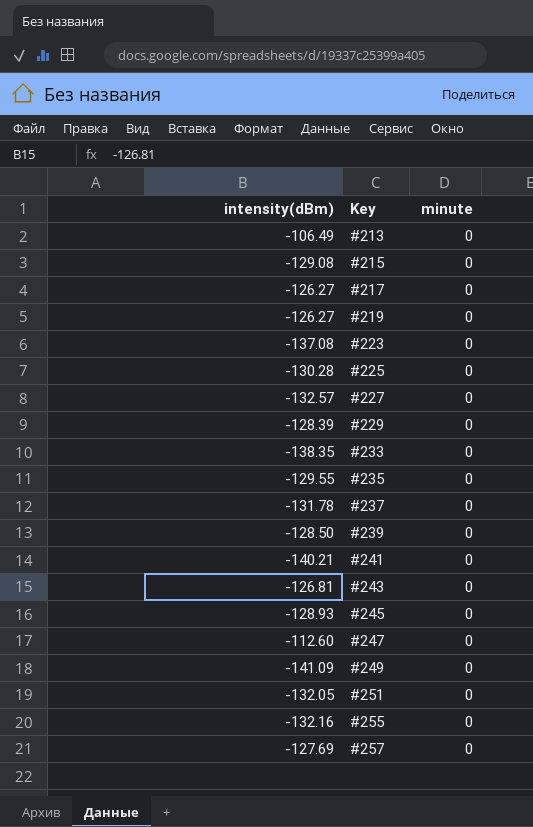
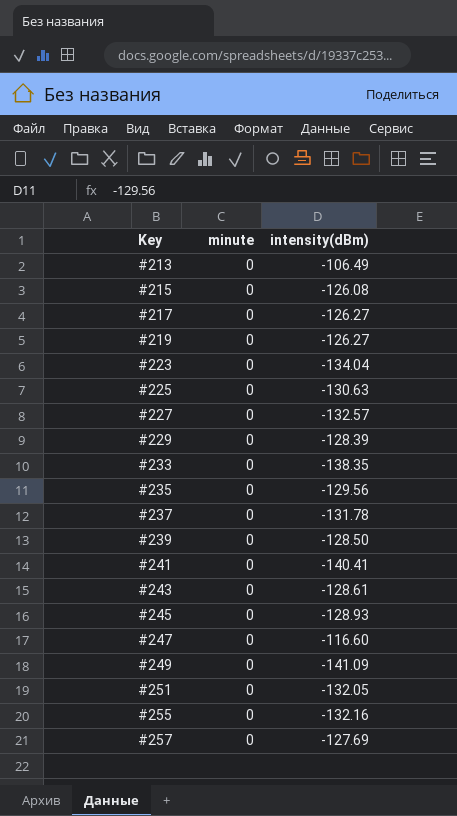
column intensity(dBm) | position: 1 -> 3
#215 | intensity(dBm): -129.08 -> -126.08
#223 | intensity(dBm): -137.08 -> -134.04
#225 | intensity(dBm): -130.28 -> -130.63
#235 | intensity(dBm): -129.55 -> -129.56
#241 | intensity(dBm): -140.21 -> -140.41
#243 | intensity(dBm): -126.81 -> -128.61
#247 | intensity(dBm): -112.60 -> -116.60

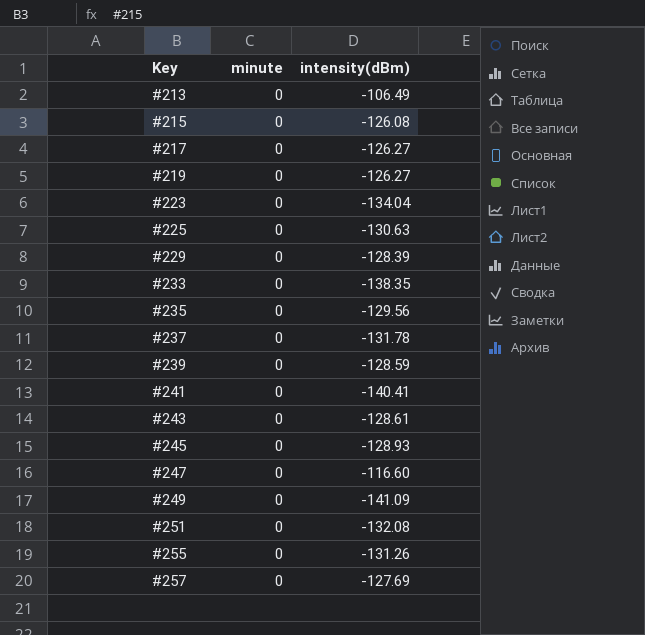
row #227: 0 | -132.57 -> none
#239 | intensity(dBm): -128.50 -> -128.59
#251 | intensity(dBm): -132.05 -> -132.08
#255 | intensity(dBm): -132.16 -> -131.26

